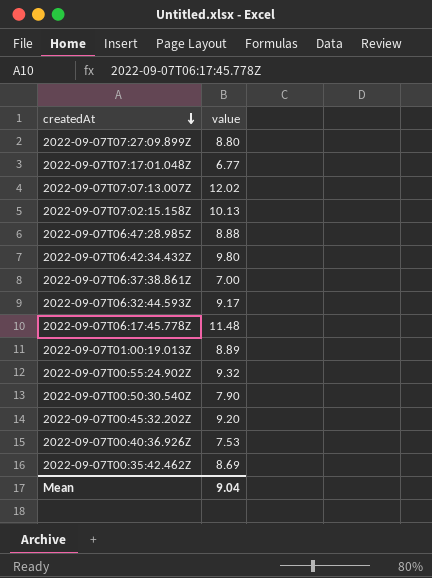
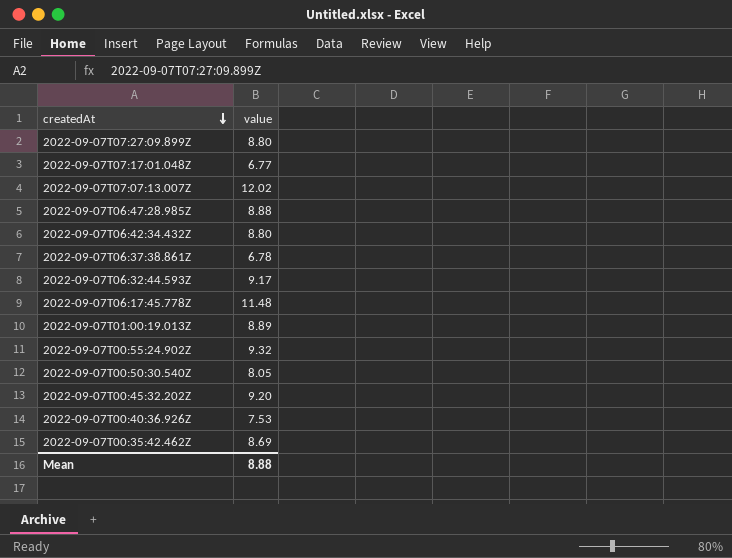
row 2022-09-07T07:02:15.158Z: 10.13 -> none
2022-09-07T06:42:34.432Z | value: 9.80 -> 8.80
2022-09-07T06:37:38.861Z | value: 7.00 -> 6.78
2022-09-07T00:50:30.540Z | value: 7.90 -> 8.05
Mean | value: 9.04 -> 8.88

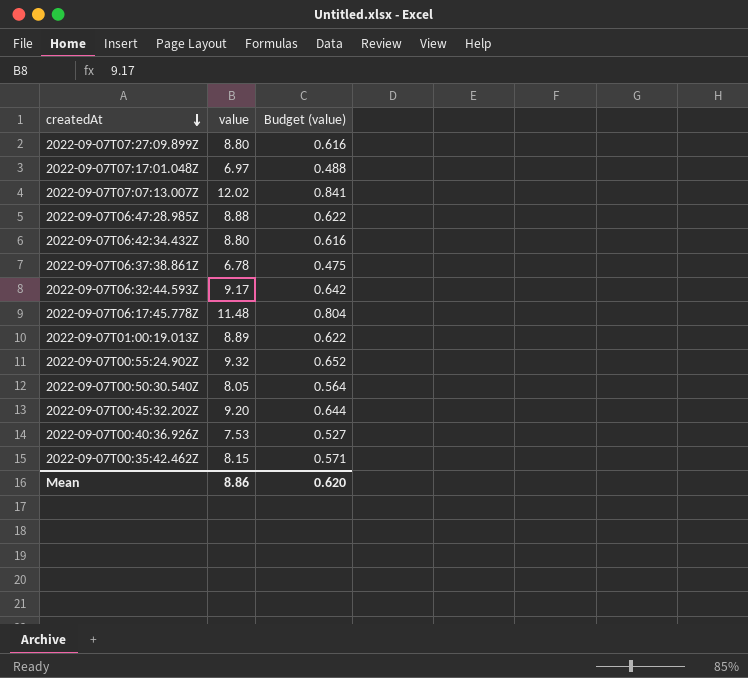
column Budget (value) | formula: none -> [value] * 0.07
2022-09-07T07:17:01.048Z | value: 6.77 -> 6.97
2022-09-07T00:35:42.462Z | value: 8.69 -> 8.15
Mean | value: 8.88 -> 8.86

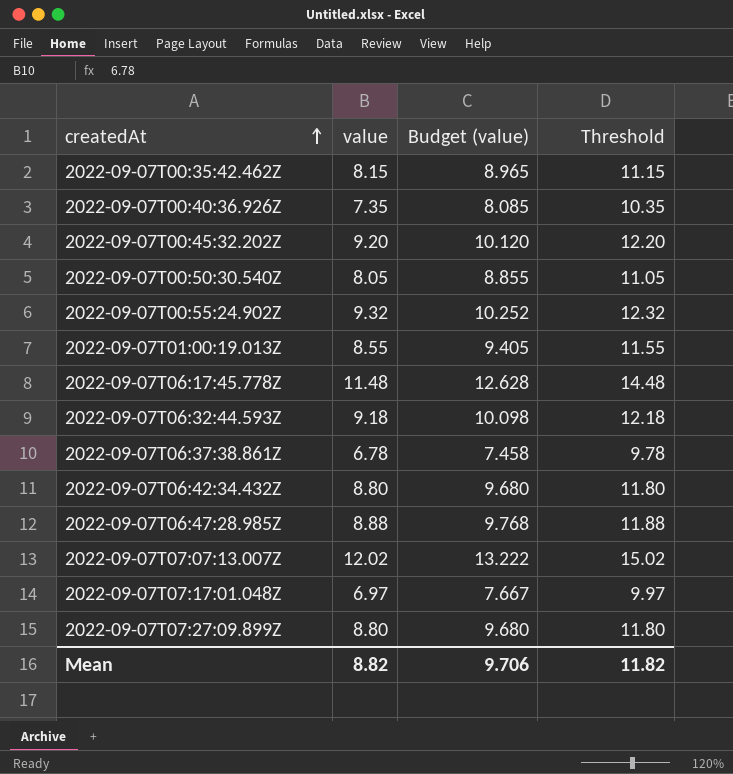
row order: createdAt descending -> createdAt ascending
column Budget (value) | formula: [value] * 0.07 -> [value] * 1.1
column Threshold | formula: none -> [value] + 3
2022-09-07T00:40:36.926Z | value: 7.53 -> 7.35
2022-09-07T01:00:19.013Z | value: 8.89 -> 8.55
2022-09-07T06:32:44.593Z | value: 9.17 -> 9.18
Mean | value: 8.86 -> 8.82
Mean | Budget (value): 0.620 -> 9.706

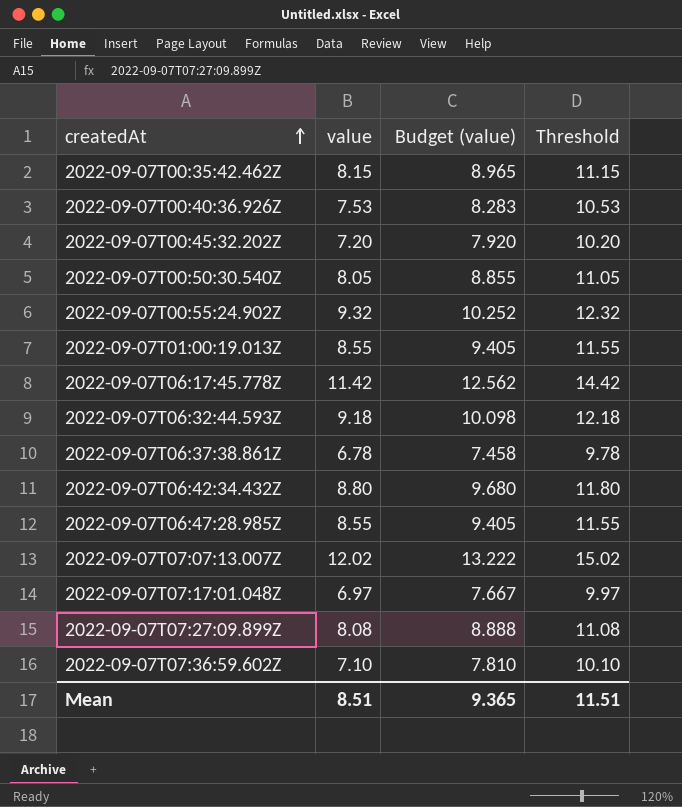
2022-09-07T00:40:36.926Z | value: 7.35 -> 7.53
2022-09-07T00:40:36.926Z | Budget (value): 8.085 -> 8.283
2022-09-07T00:40:36.926Z | Threshold: 10.35 -> 10.53
2022-09-07T00:45:32.202Z | value: 9.20 -> 7.20
2022-09-07T00:45:32.202Z | Budget (value): 10.120 -> 7.920
2022-09-07T00:45:32.202Z | Threshold: 12.20 -> 10.20
2022-09-07T06:17:45.778Z | value: 11.48 -> 11.42
2022-09-07T06:17:45.778Z | Budget (value): 12.628 -> 12.562
2022-09-07T06:17:45.778Z | Threshold: 14.48 -> 14.42
2022-09-07T06:47:28.985Z | value: 8.88 -> 8.55
2022-09-07T06:47:28.985Z | Budget (value): 9.768 -> 9.405
2022-09-07T06:47:28.985Z | Threshold: 11.88 -> 11.55
2022-09-07T07:27:09.899Z | value: 8.80 -> 8.08
2022-09-07T07:27:09.899Z | Budget (value): 9.680 -> 8.888
2022-09-07T07:27:09.899Z | Threshold: 11.80 -> 11.08
row 2022-09-07T07:36:59.602Z: none -> 7.10 | 7.810 | 10.10
Mean | value: 8.82 -> 8.51
Mean | Budget (value): 9.706 -> 9.365
Mean | Threshold: 11.82 -> 11.51

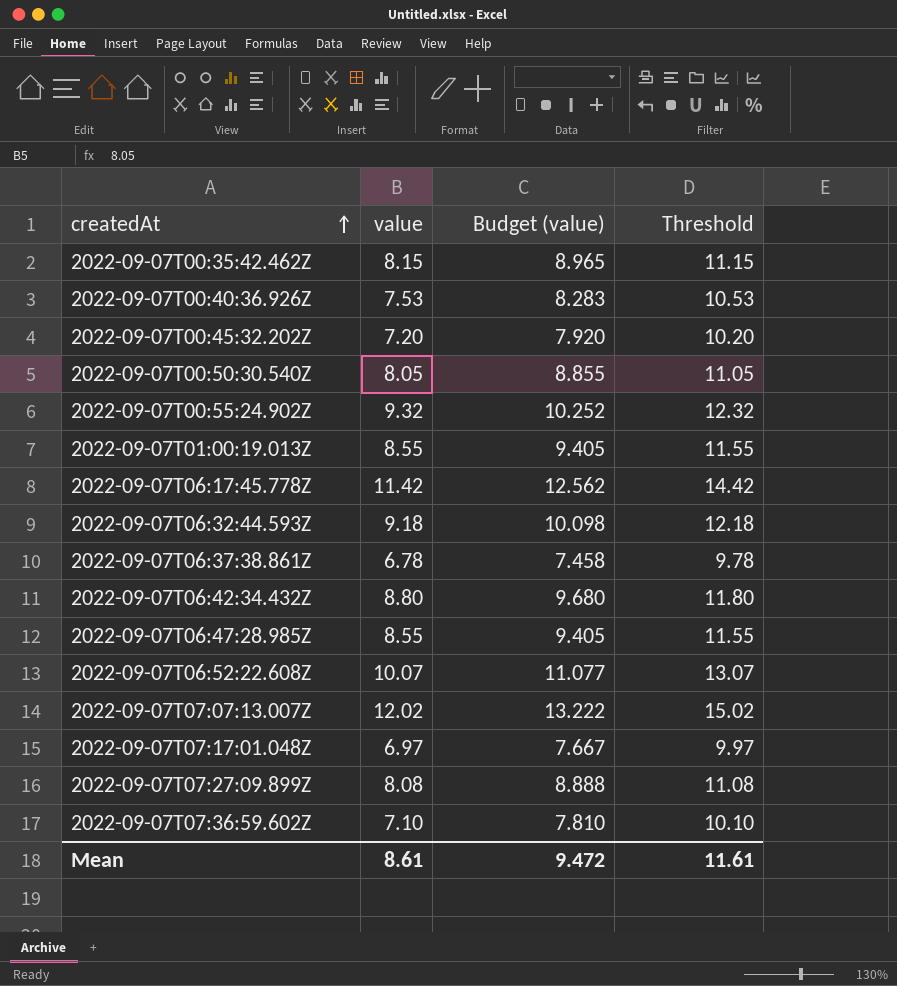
row 2022-09-07T06:52:22.608Z: none -> 10.07 | 11.077 | 13.07
Mean | value: 8.51 -> 8.61
Mean | Budget (value): 9.365 -> 9.472
Mean | Threshold: 11.51 -> 11.61

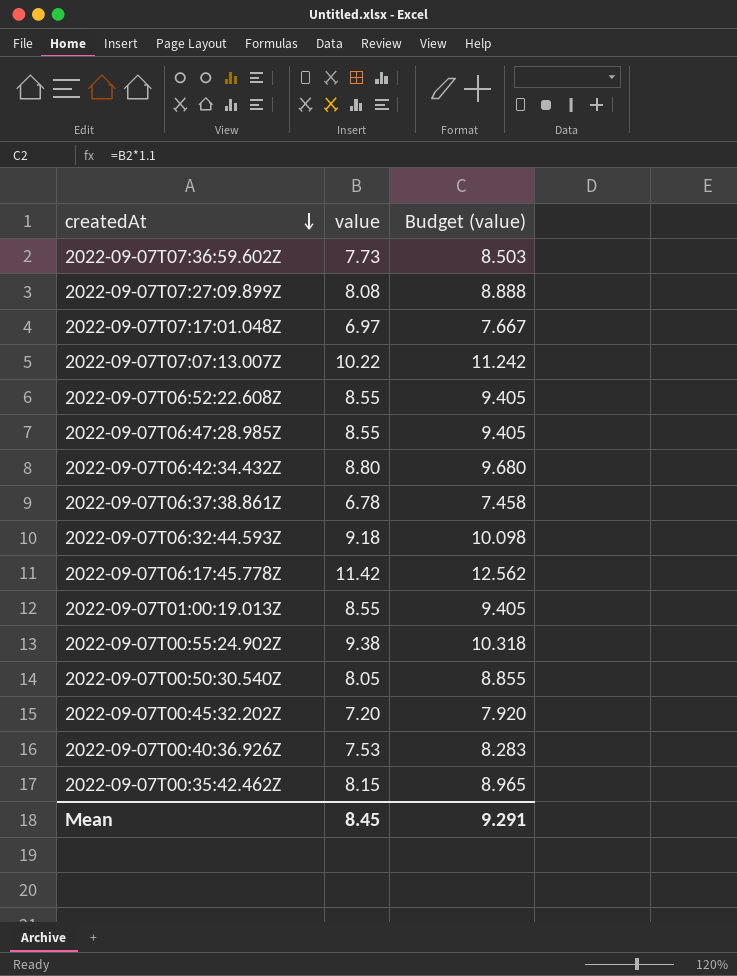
row order: createdAt ascending -> createdAt descending
column Threshold | formula: [value] + 3 -> none
2022-09-07T07:36:59.602Z | value: 7.10 -> 7.73
2022-09-07T07:36:59.602Z | Budget (value): 7.810 -> 8.503
2022-09-07T07:07:13.007Z | value: 12.02 -> 10.22
2022-09-07T07:07:13.007Z | Budget (value): 13.222 -> 11.242
2022-09-07T06:52:22.608Z | value: 10.07 -> 8.55
2022-09-07T06:52:22.608Z | Budget (value): 11.077 -> 9.405
2022-09-07T00:55:24.902Z | value: 9.32 -> 9.38
2022-09-07T00:55:24.902Z | Budget (value): 10.252 -> 10.318
Mean | value: 8.61 -> 8.45
Mean | Budget (value): 9.472 -> 9.291

